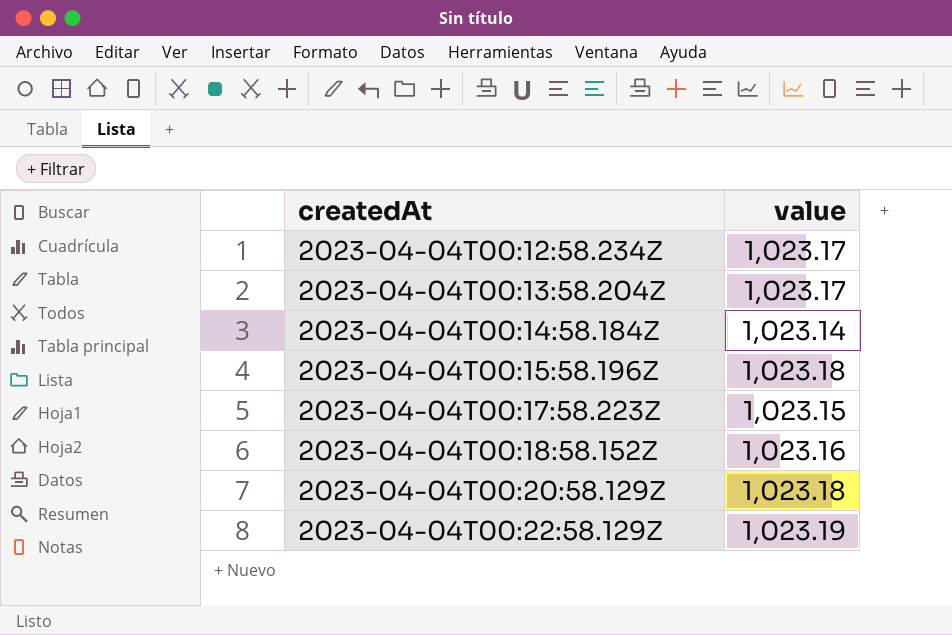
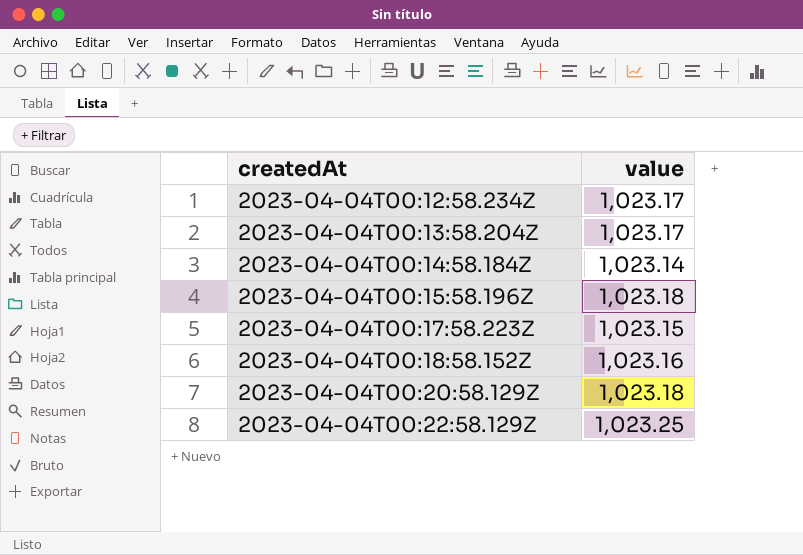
2023-04-04T00:22:58.129Z | value: 1,023.19 -> 1,023.25

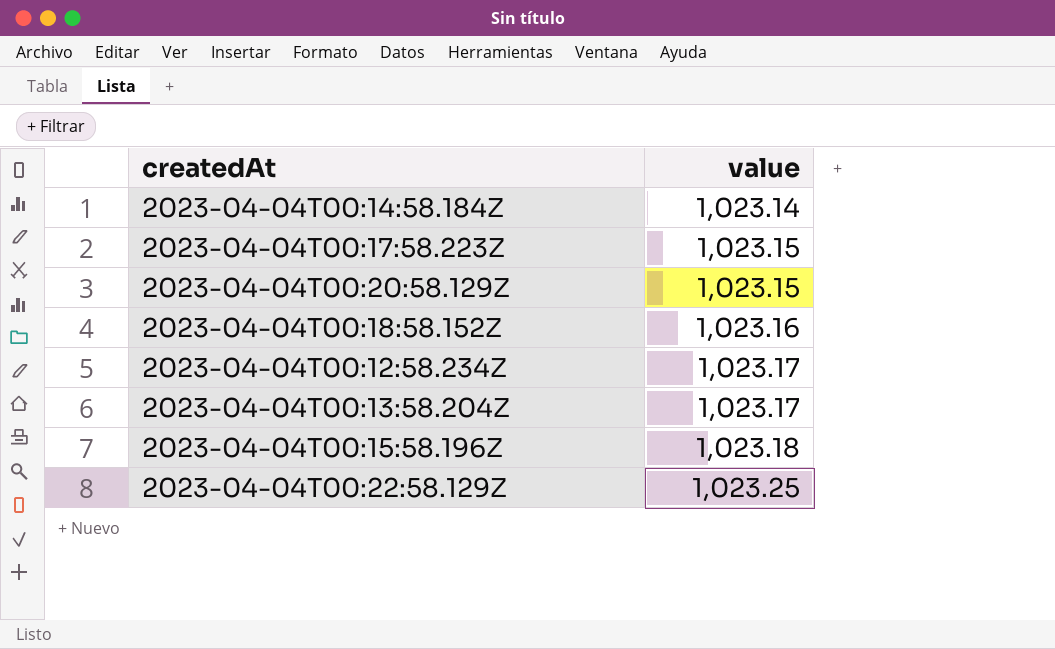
row order: createdAt ascending -> value ascending
2023-04-04T00:20:58.129Z | value: 1,023.18 -> 1,023.15

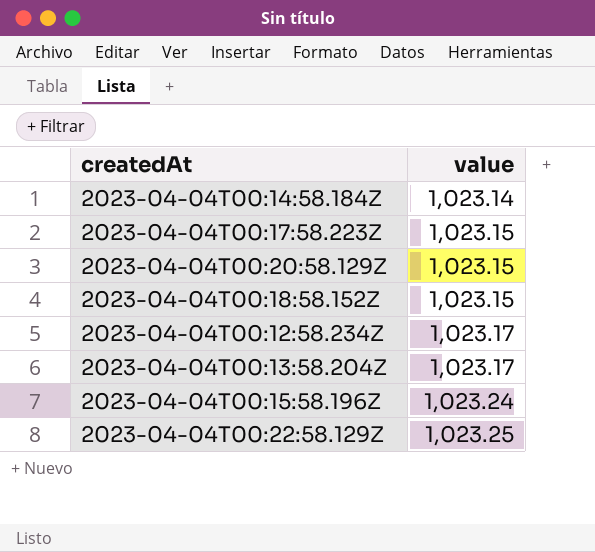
2023-04-04T00:18:58.152Z | value: 1,023.16 -> 1,023.15
2023-04-04T00:15:58.196Z | value: 1,023.18 -> 1,023.24

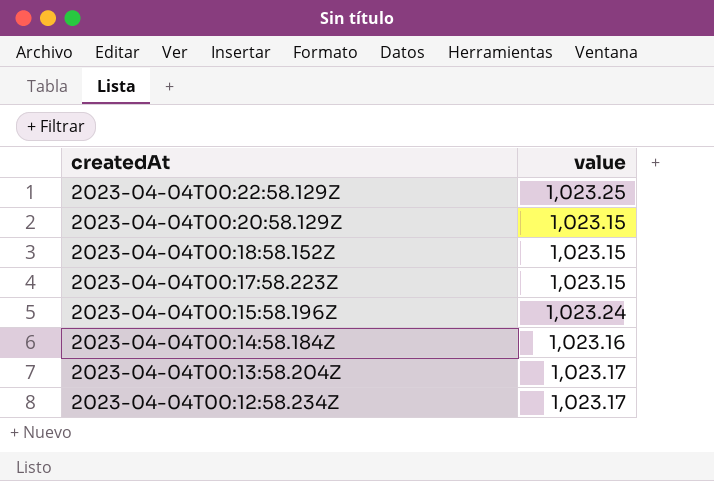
row order: value ascending -> createdAt descending
2023-04-04T00:14:58.184Z | value: 1,023.14 -> 1,023.16

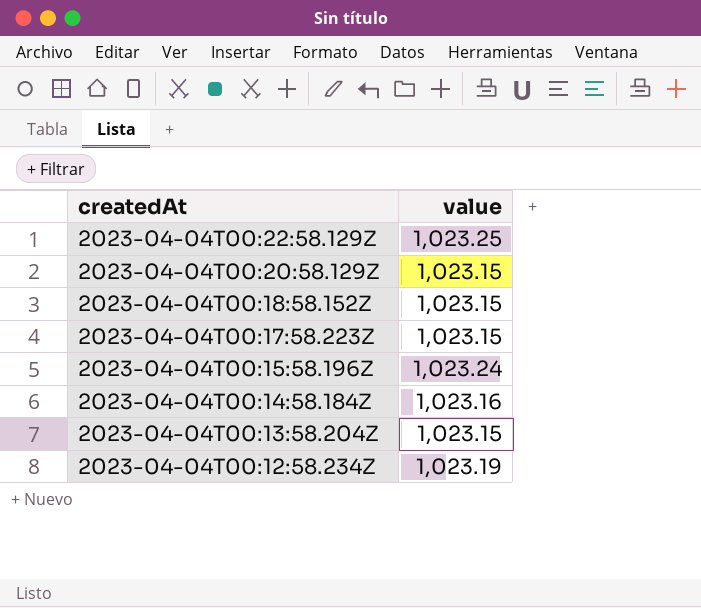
2023-04-04T00:13:58.204Z | value: 1,023.17 -> 1,023.15
2023-04-04T00:12:58.234Z | value: 1,023.17 -> 1,023.19

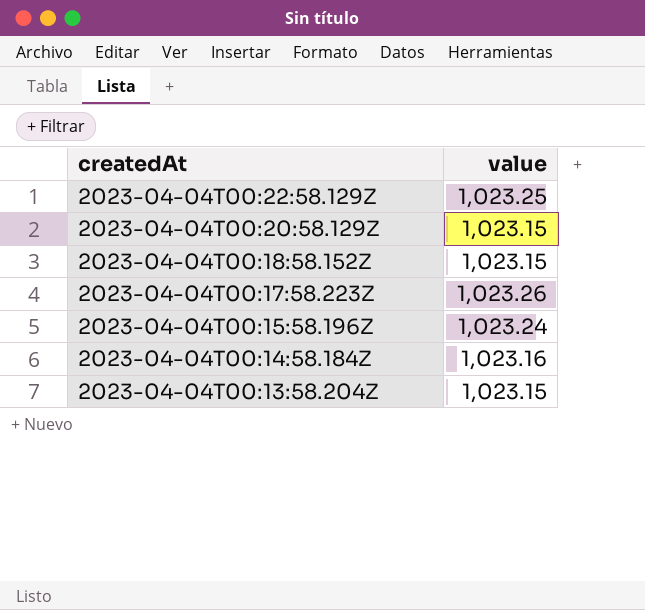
row 2023-04-04T00:12:58.234Z: 1,023.19 -> none
2023-04-04T00:17:58.223Z | value: 1,023.15 -> 1,023.26

